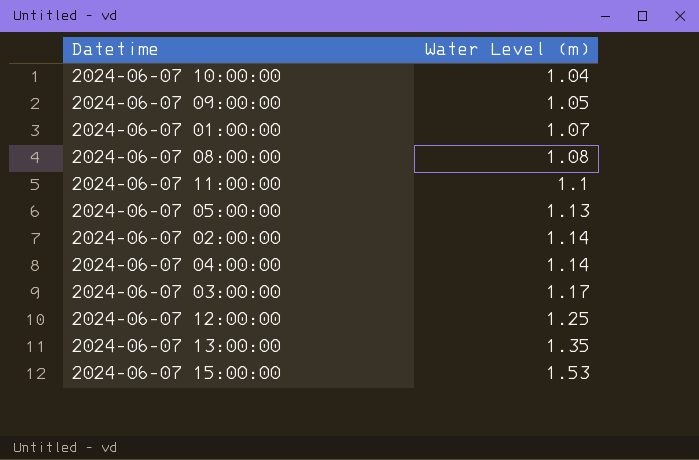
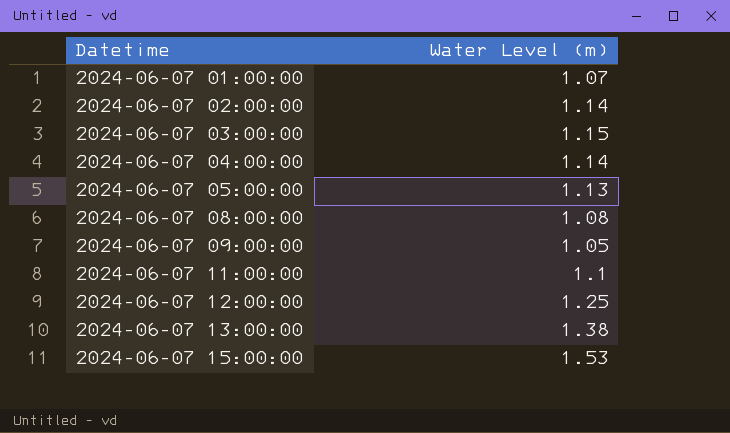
row order: Water Level (m) ascending -> Datetime ascending
row 2024-06-07 10:00:00: 1.04 -> none
2024-06-07 03:00:00 | Water Level (m): 1.17 -> 1.15
2024-06-07 13:00:00 | Water Level (m): 1.35 -> 1.38

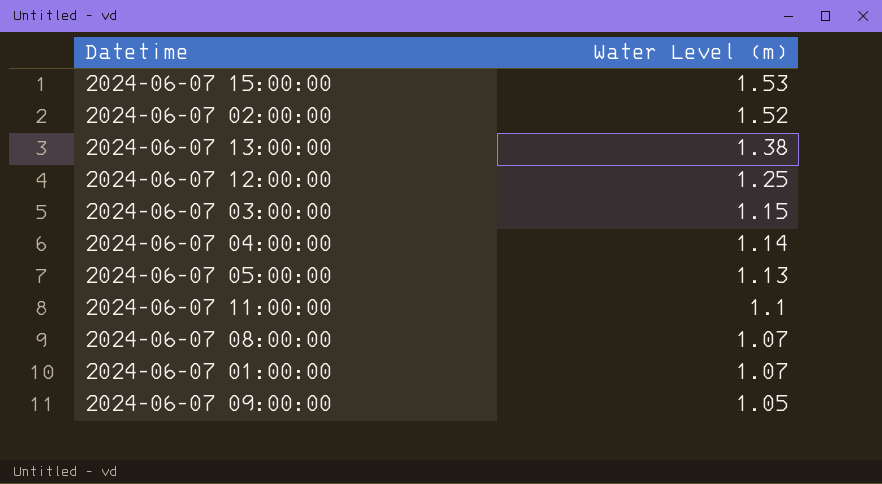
row order: Datetime ascending -> Water Level (m) descending
2024-06-07 02:00:00 | Water Level (m): 1.14 -> 1.52
2024-06-07 08:00:00 | Water Level (m): 1.08 -> 1.07

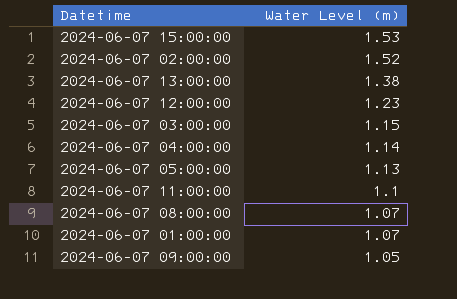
2024-06-07 12:00:00 | Water Level (m): 1.25 -> 1.23

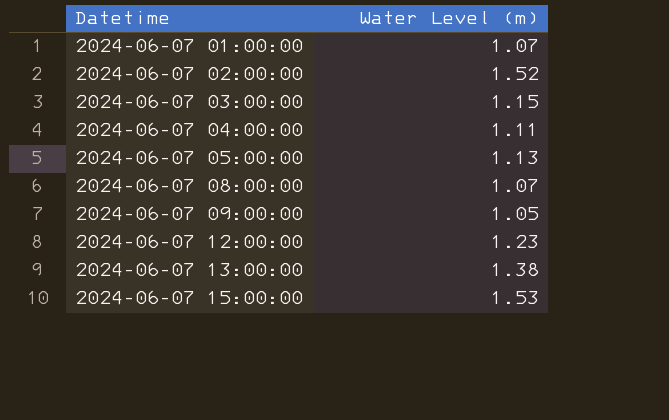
row order: Water Level (m) descending -> Datetime ascending
row 2024-06-07 11:00:00: 1.1 -> none
2024-06-07 04:00:00 | Water Level (m): 1.14 -> 1.11

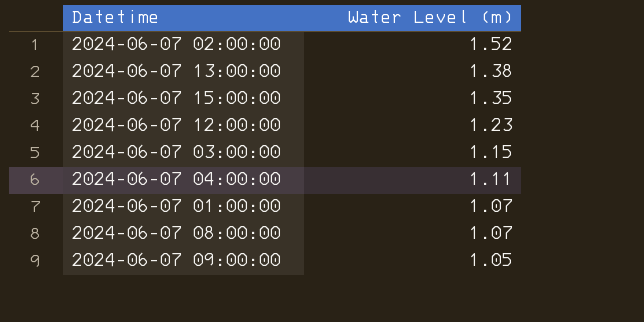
row order: Datetime ascending -> Water Level (m) descending
row 2024-06-07 05:00:00: 1.13 -> none
2024-06-07 15:00:00 | Water Level (m): 1.53 -> 1.35

